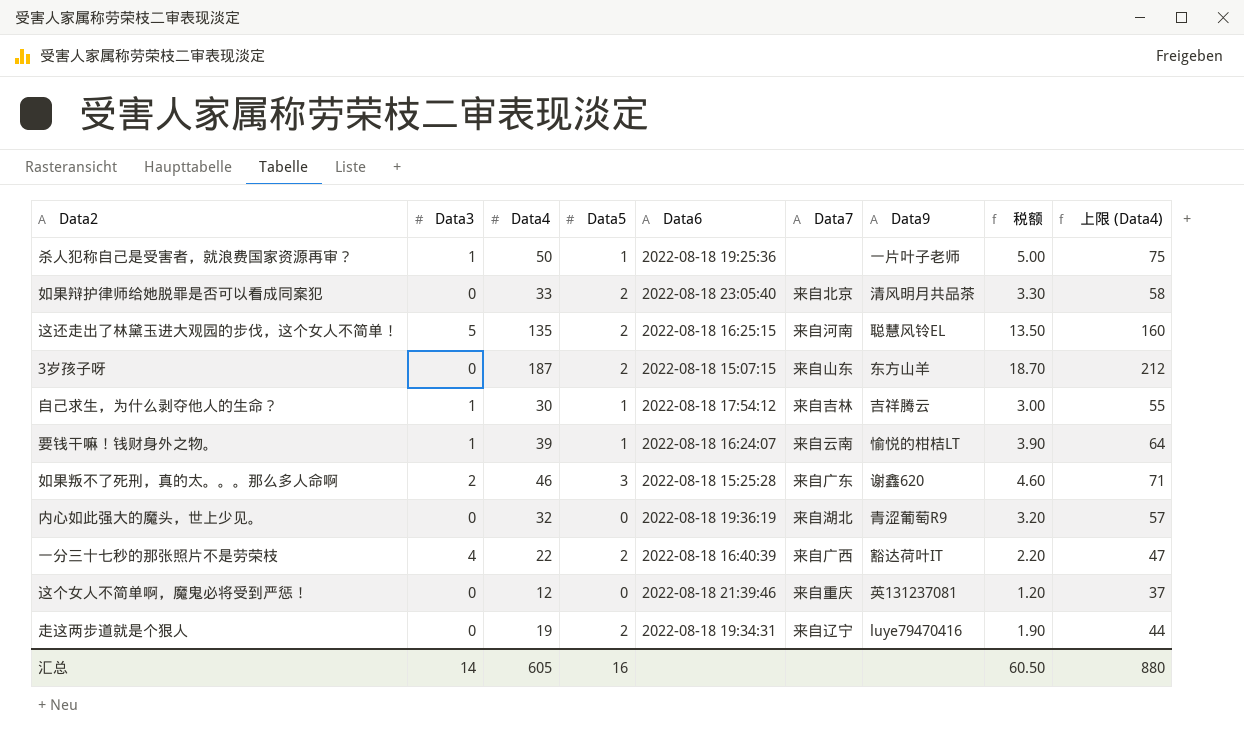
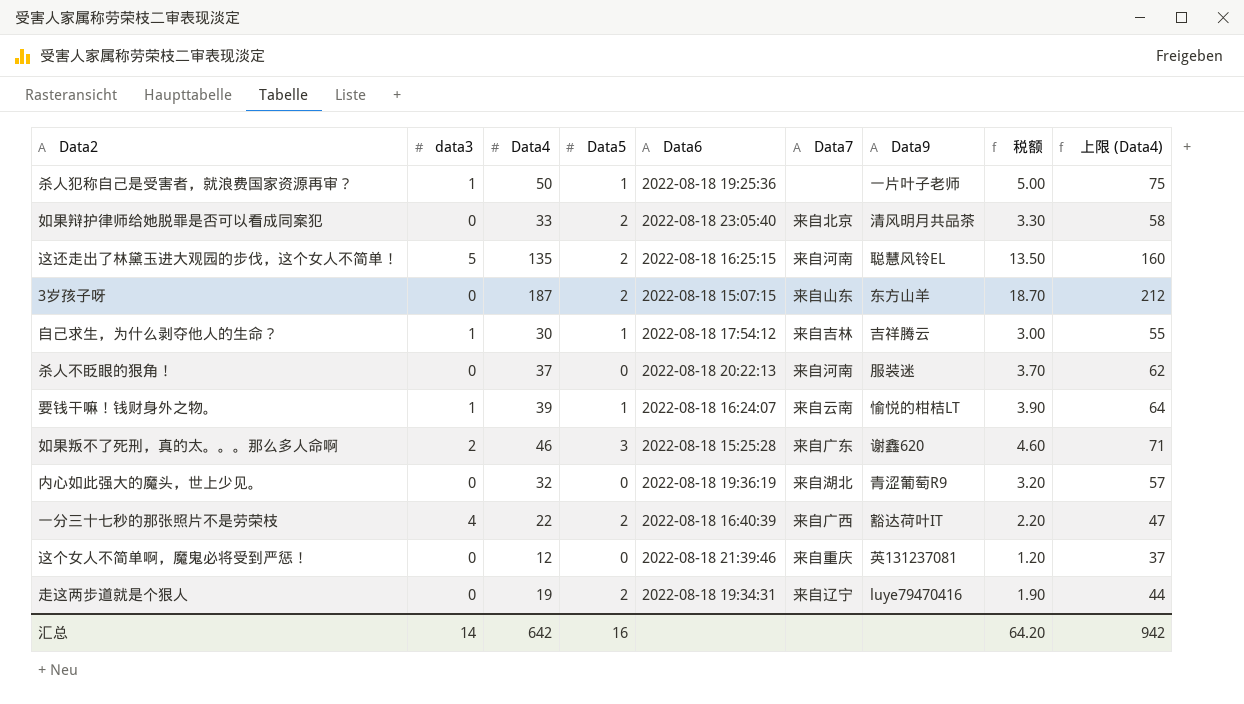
column name: Data3 -> data3
row 杀人不眨眼的狠角！: none -> 0 | 37 | 0 | 2022-08-18 20:22:13 | 来自河南 | 服装迷 | 3.70 | 62
汇总 | Data4: 605 -> 642
汇总 | 税额: 60.50 -> 64.20
汇总 | 上限 (Data4): 880 -> 942

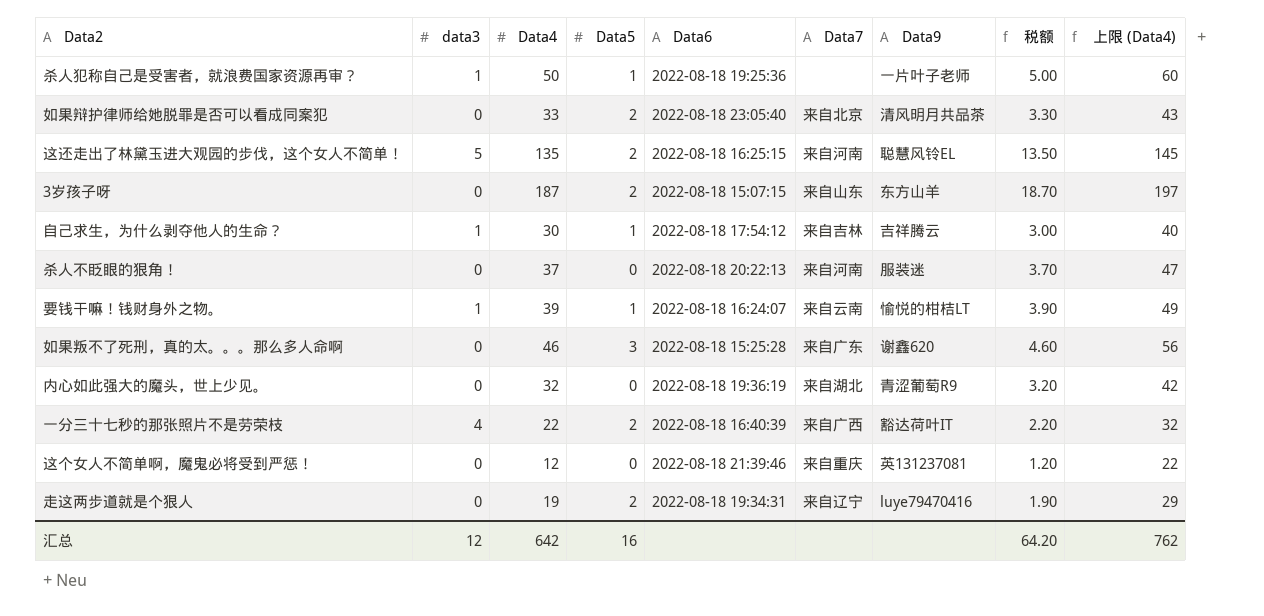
column 上限 (Data4) | formula: [Data4] + 25 -> [Data4] + 10
如果叛不了死刑，真的太。。。那么多人命啊 | data3: 2 -> 0
汇总 | data3: 14 -> 12
汇总 | 上限 (Data4): 942 -> 762

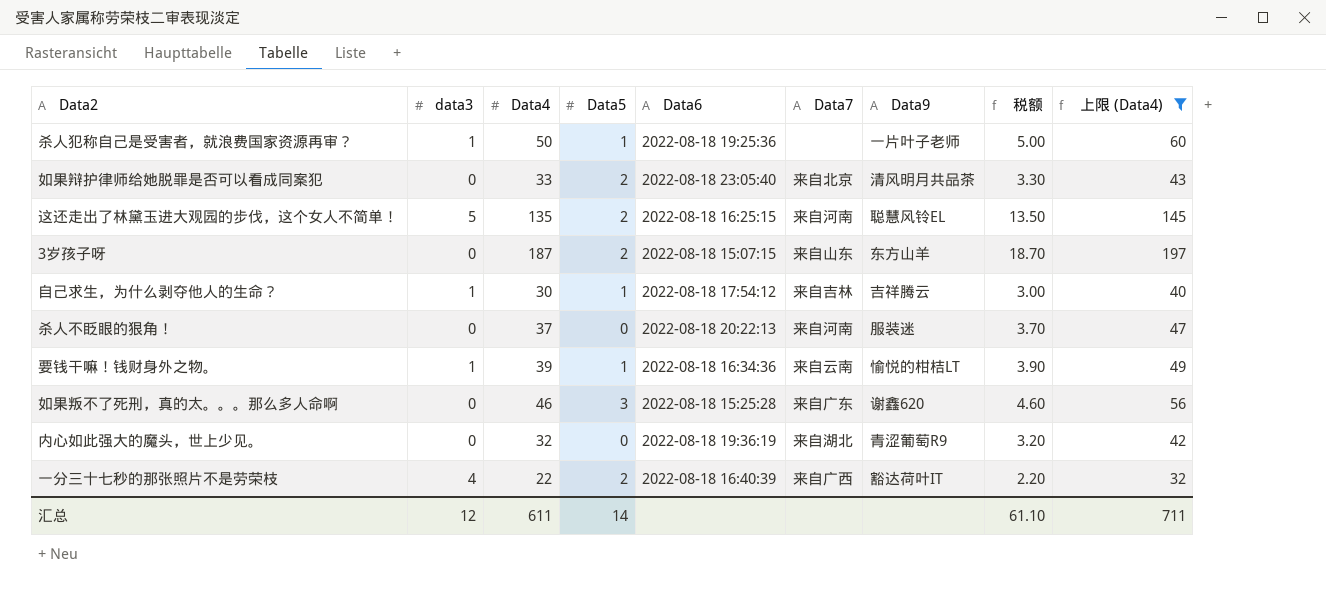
filter: none -> 上限 (Data4) >= 32
要钱干嘛！钱财身外之物。 | Data6: 2022-08-18 16:24:07 -> 2022-08-18 16:34:36
汇总 | Data4: 642 -> 611
汇总 | Data5: 16 -> 14
汇总 | 税额: 64.20 -> 61.10
汇总 | 上限 (Data4): 762 -> 711

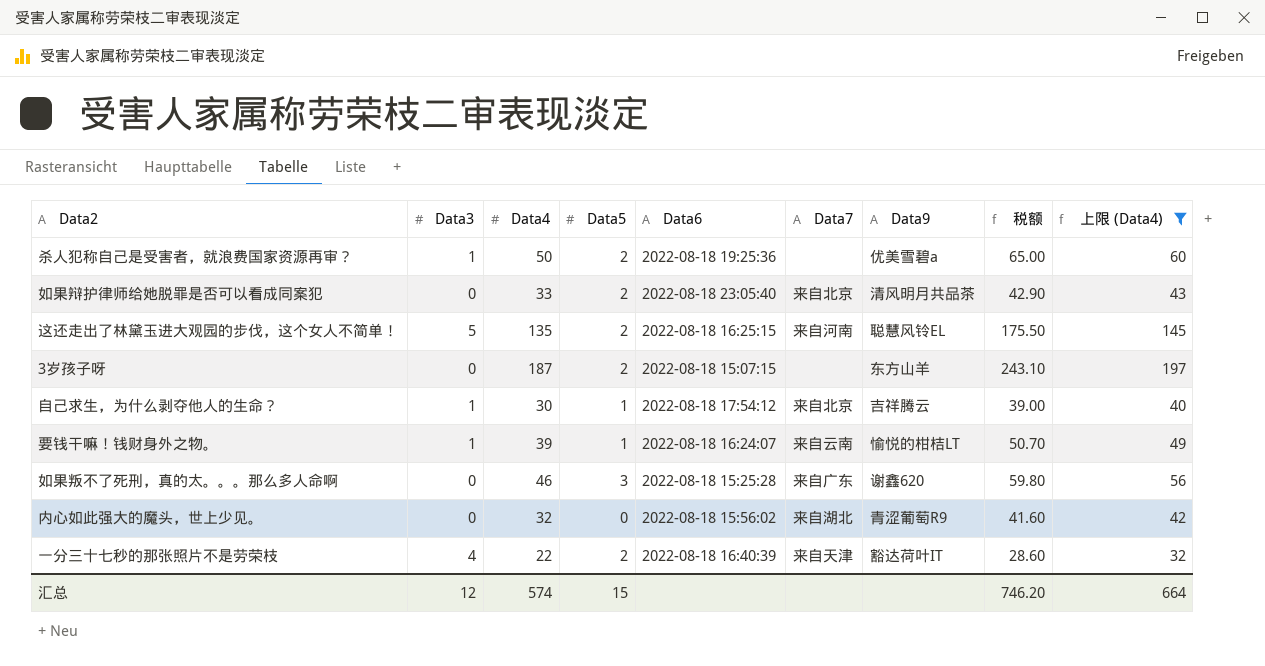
column name: data3 -> Data3
column 税额 | formula: [Data4] * 0.1 -> [Data4] * 1.3
row 杀人不眨眼的狠角！: 0 | 37 | 0 | 2022-08-18 20:22:13 | 来自河南 | 服装迷 | 3.70 | 47 -> none
杀人犯称自己是受害者，就浪费国家资源再审？ | Data5: 1 -> 2
杀人犯称自己是受害者，就浪费国家资源再审？ | Data9: 一片叶子老师 -> 优美雪碧a
3岁孩子呀 | Data7: 来自山东 -> none
自己求生，为什么剥夺他人的生命？ | Data7: 来自吉林 -> 来自北京
要钱干嘛！钱财身外之物。 | Data6: 2022-08-18 16:34:36 -> 2022-08-18 16:24:07
内心如此强大的魔头，世上少见。 | Data6: 2022-08-18 19:36:19 -> 2022-08-18 15:56:02
一分三十七秒的那张照片不是劳荣枝 | Data7: 来自广西 -> 来自天津
汇总 | Data4: 611 -> 574
汇总 | Data5: 14 -> 15
汇总 | 税额: 61.10 -> 746.20
汇总 | 上限 (Data4): 711 -> 664

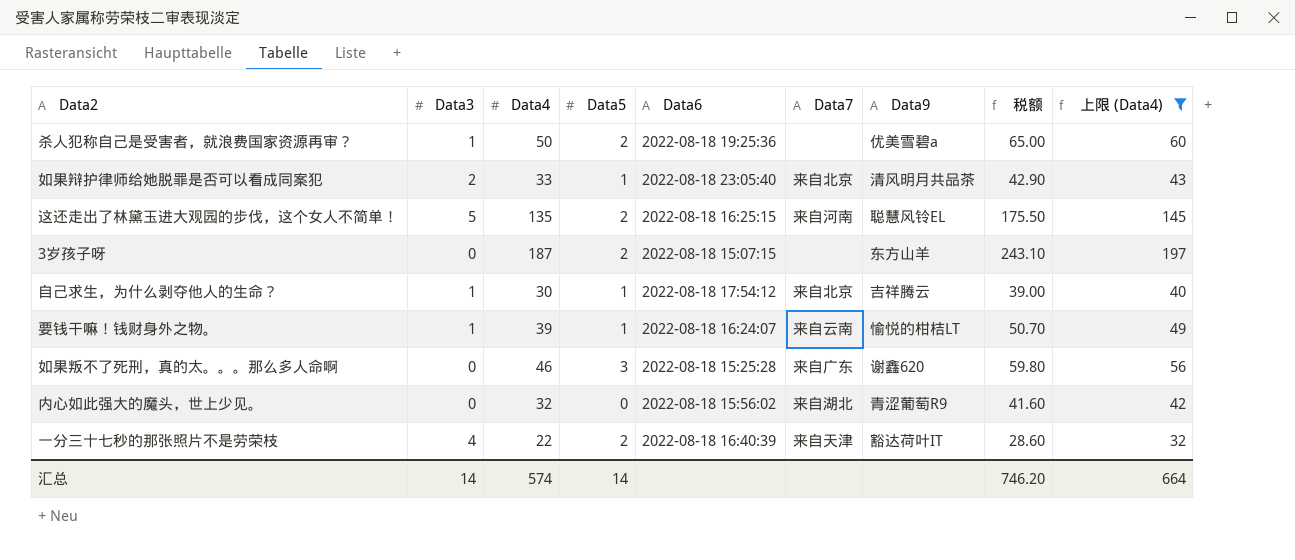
如果辩护律师给她脱罪是否可以看成同案犯 | Data3: 0 -> 2
如果辩护律师给她脱罪是否可以看成同案犯 | Data5: 2 -> 1
汇总 | Data3: 12 -> 14
汇总 | Data5: 15 -> 14

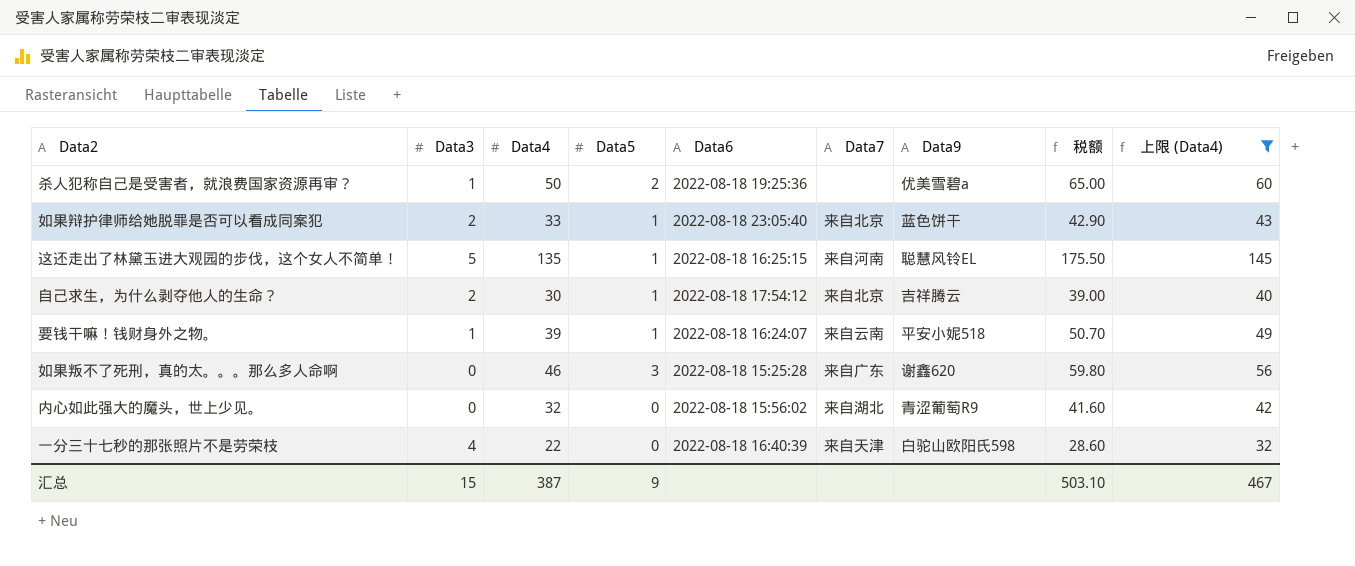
row 3岁孩子呀: 0 | 187 | 2 | 2022-08-18 15:07:15 | none | 东方山羊 | 243.10 | 197 -> none
如果辩护律师给她脱罪是否可以看成同案犯 | Data9: 清风明月共品茶 -> 蓝色饼干
这还走出了林黛玉进大观园的步伐，这个女人不简单！ | Data5: 2 -> 1
自己求生，为什么剥夺他人的生命？ | Data3: 1 -> 2
要钱干嘛！钱财身外之物。 | Data9: 愉悦的柑桔LT -> 平安小妮518
一分三十七秒的那张照片不是劳荣枝 | Data5: 2 -> 0
一分三十七秒的那张照片不是劳荣枝 | Data9: 豁达荷叶IT -> 白驼山欧阳氏598
汇总 | Data3: 14 -> 15
汇总 | Data4: 574 -> 387
汇总 | Data5: 14 -> 9
汇总 | 税额: 746.20 -> 503.10
汇总 | 上限 (Data4): 664 -> 467

